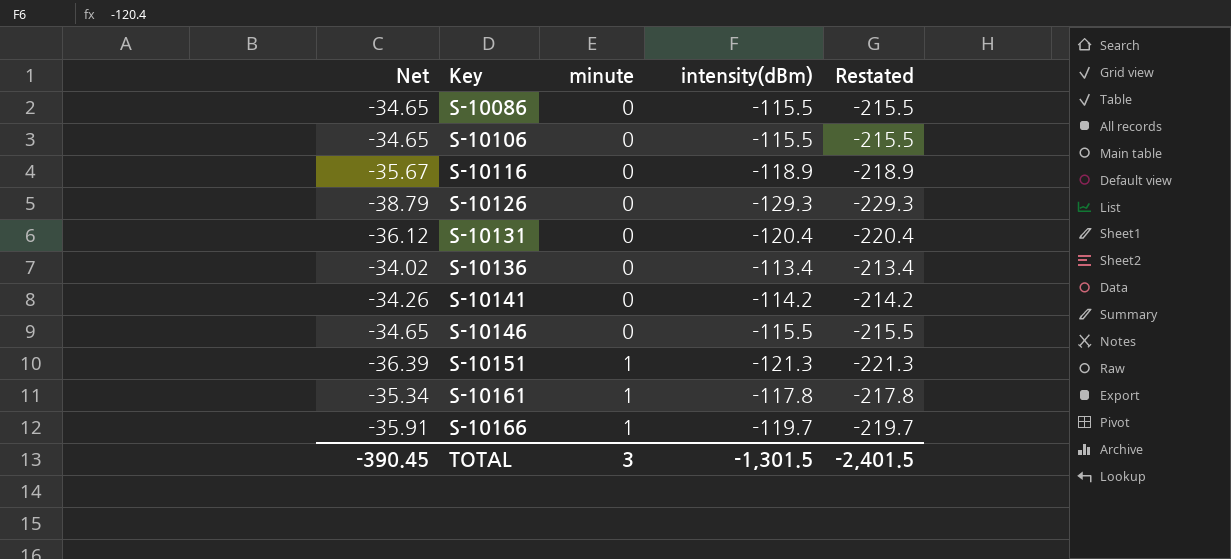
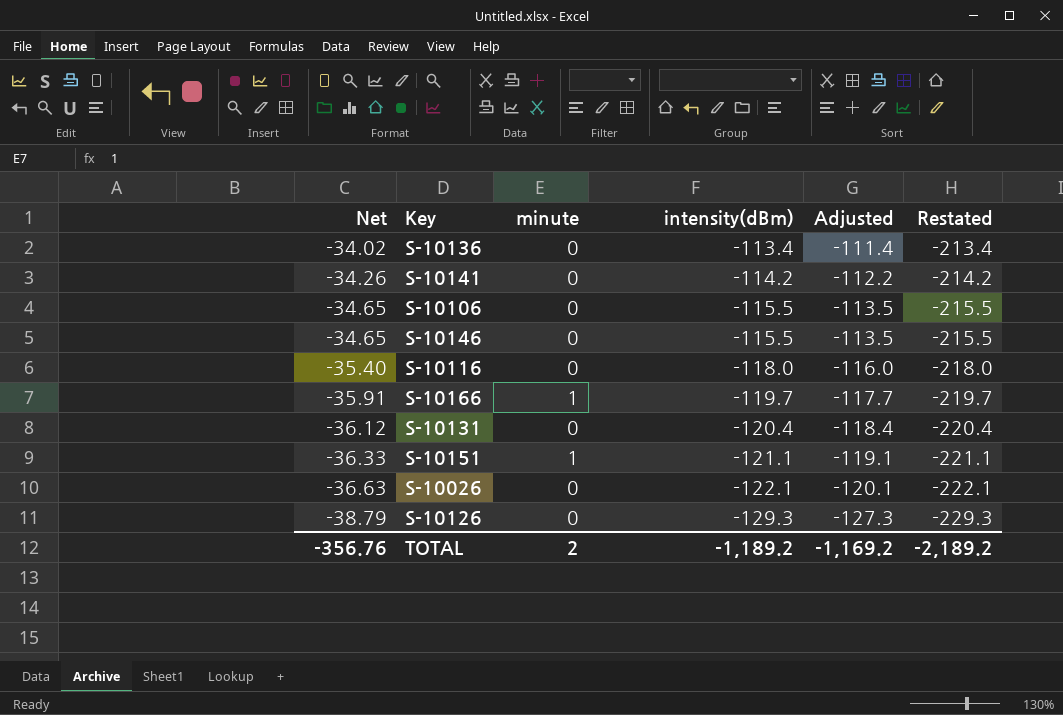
row order: Key ascending -> Net descending
column Adjusted | formula: none -> [intensity(dBm)] + 2
row S-10086: -34.65 | 0 | -115.5 | -215.5 -> none
row S-10161: -35.34 | 1 | -117.8 | -217.8 -> none
S-10116 | Net: -35.67 -> -35.40
S-10116 | intensity(dBm): -118.9 -> -118.0
S-10116 | Restated: -218.9 -> -218.0
S-10151 | Net: -36.39 -> -36.33
S-10151 | intensity(dBm): -121.3 -> -121.1
S-10151 | Restated: -221.3 -> -221.1
row S-10026: none -> -36.63 | 0 | -122.1 | -120.1 | -222.1
TOTAL | Net: -390.45 -> -356.76
TOTAL | minute: 3 -> 2
TOTAL | intensity(dBm): -1,301.5 -> -1,189.2
TOTAL | Restated: -2,401.5 -> -2,189.2

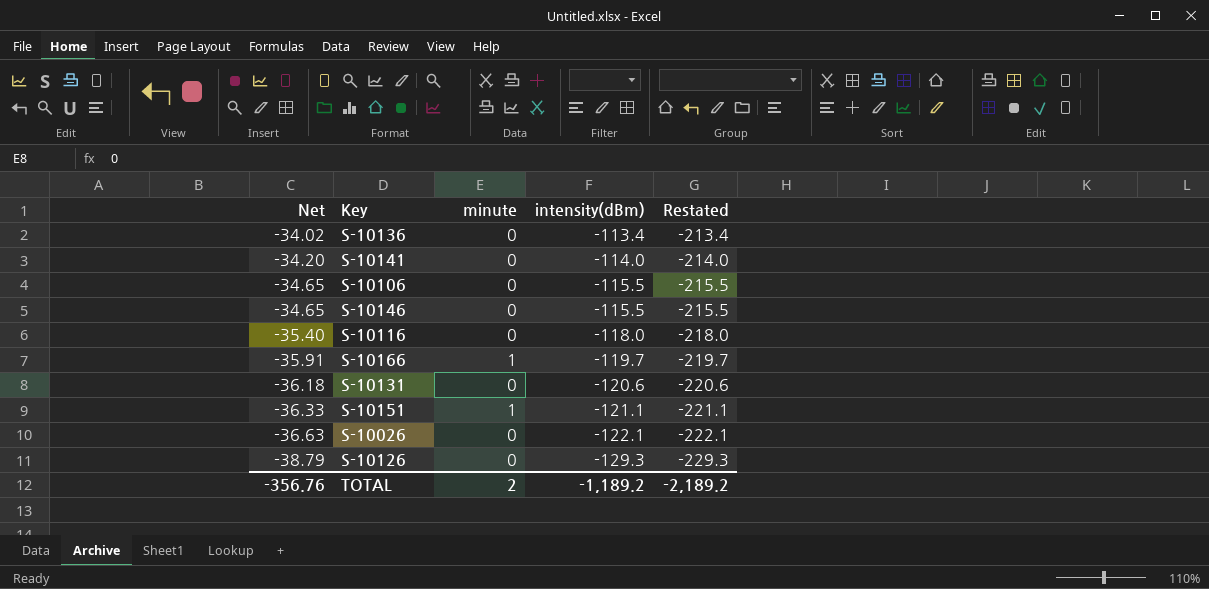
column Adjusted | formula: [intensity(dBm)] + 2 -> none
S-10141 | Net: -34.26 -> -34.20
S-10141 | intensity(dBm): -114.2 -> -114.0
S-10141 | Restated: -214.2 -> -214.0
S-10131 | Net: -36.12 -> -36.18
S-10131 | intensity(dBm): -120.4 -> -120.6
S-10131 | Restated: -220.4 -> -220.6

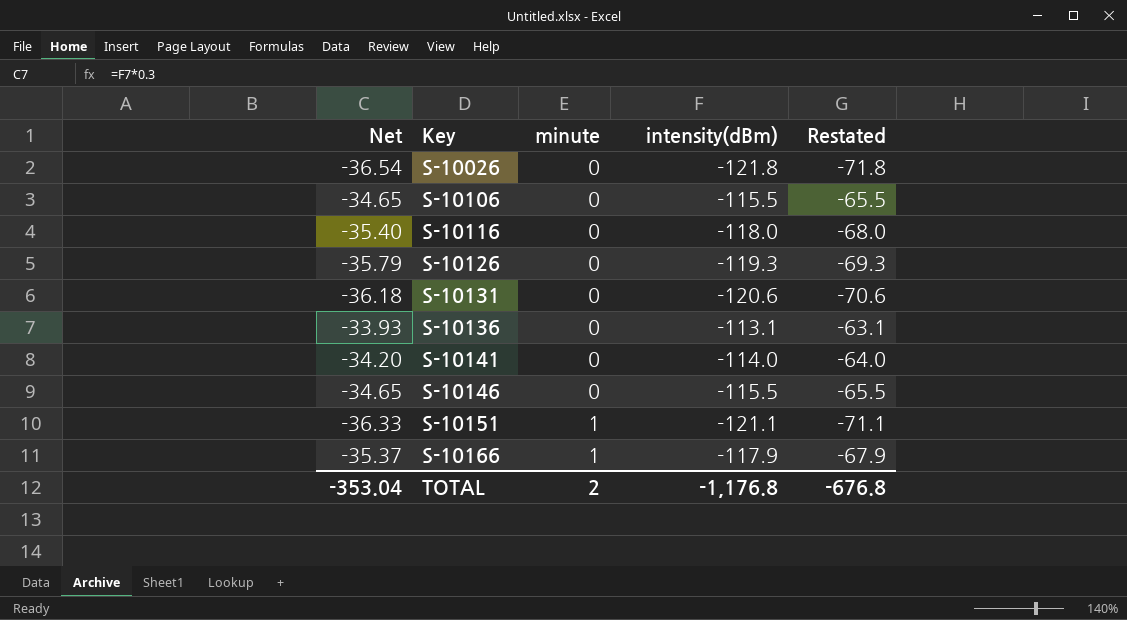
row order: Net descending -> Key ascending
column Restated | formula: [intensity(dBm)] - 100 -> [intensity(dBm)] + 50
S-10026 | Net: -36.63 -> -36.54
S-10026 | intensity(dBm): -122.1 -> -121.8
S-10126 | Net: -38.79 -> -35.79
S-10126 | intensity(dBm): -129.3 -> -119.3
S-10136 | Net: -34.02 -> -33.93
S-10136 | intensity(dBm): -113.4 -> -113.1
S-10166 | Net: -35.91 -> -35.37
S-10166 | intensity(dBm): -119.7 -> -117.9
TOTAL | Net: -356.76 -> -353.04
TOTAL | intensity(dBm): -1,189.2 -> -1,176.8
TOTAL | Restated: -2,189.2 -> -676.8

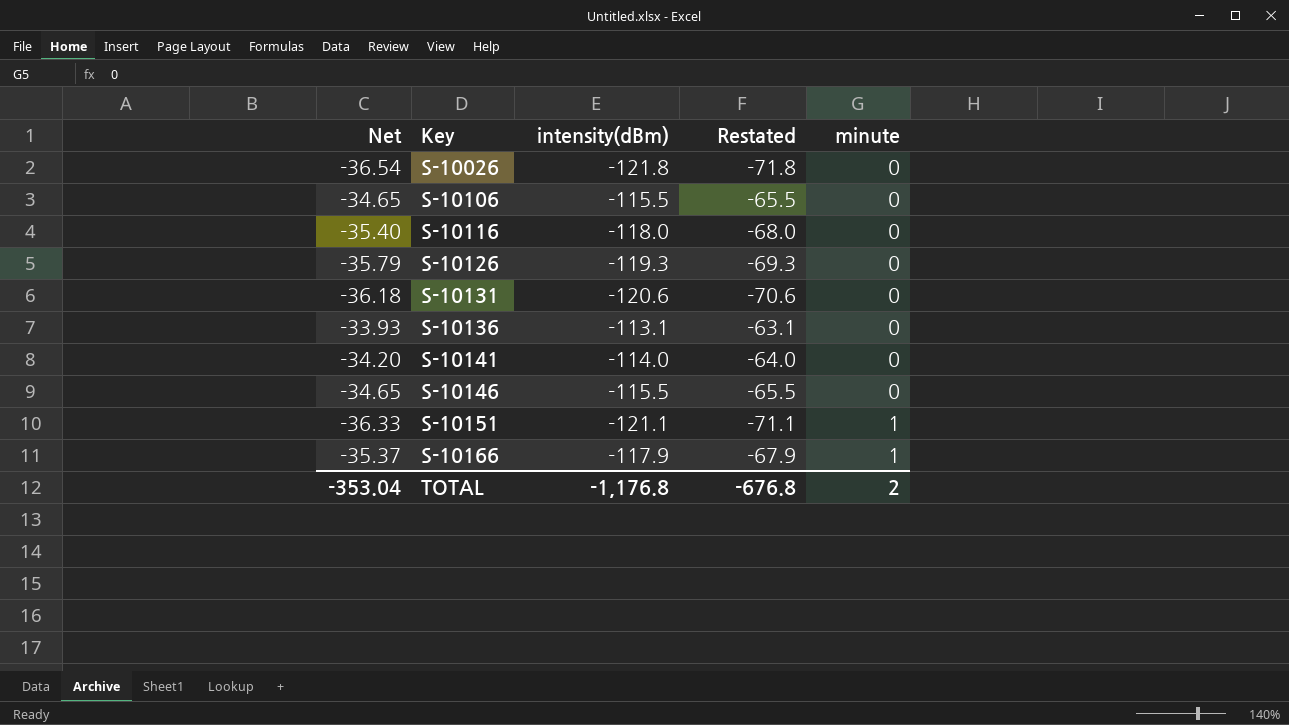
column minute | position: 3 -> 5

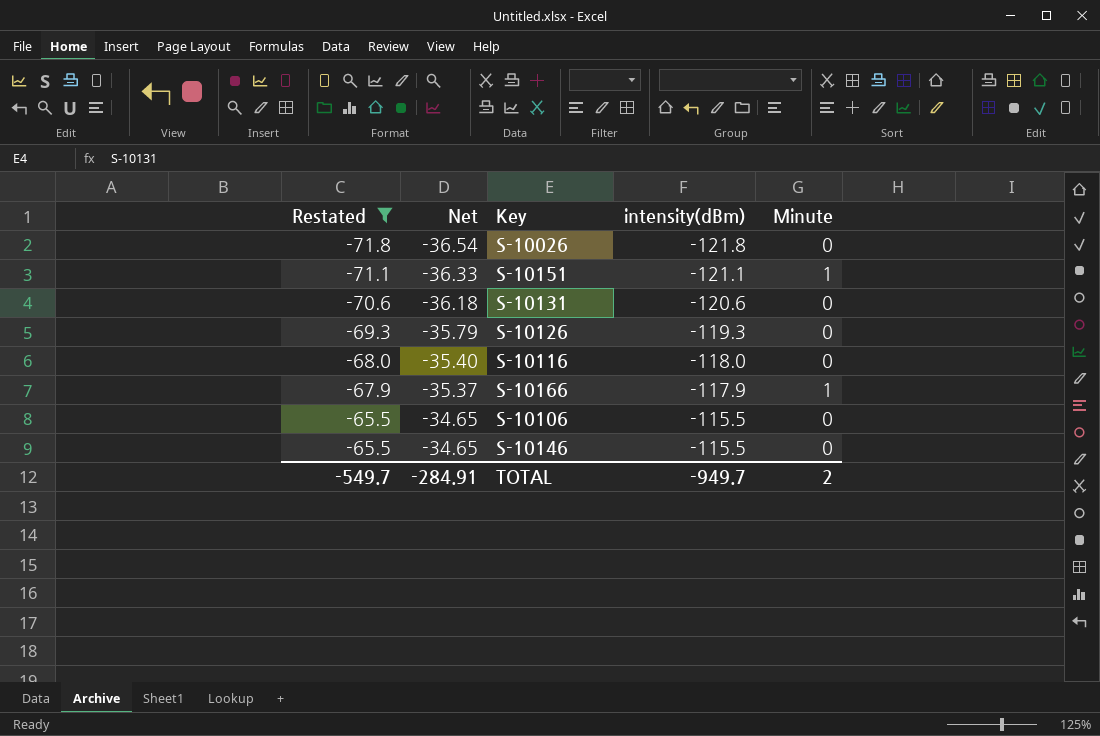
filter: none -> Restated <= -65.5
row order: Key ascending -> Restated ascending
column Restated | position: 4 -> 1
column name: minute -> Minute
TOTAL | Restated: -676.8 -> -549.7
TOTAL | Net: -353.04 -> -284.91
TOTAL | intensity(dBm): -1,176.8 -> -949.7

